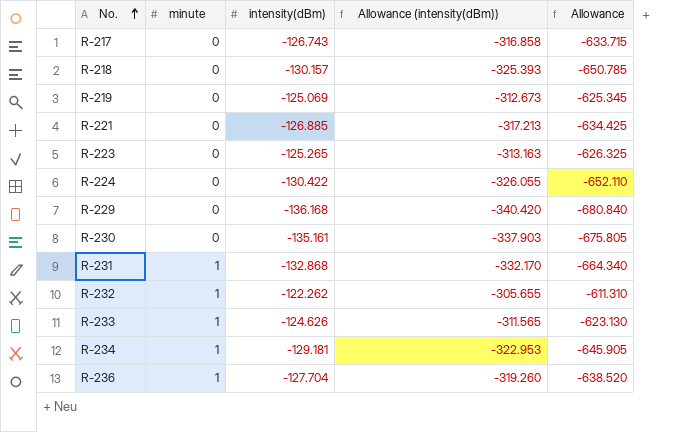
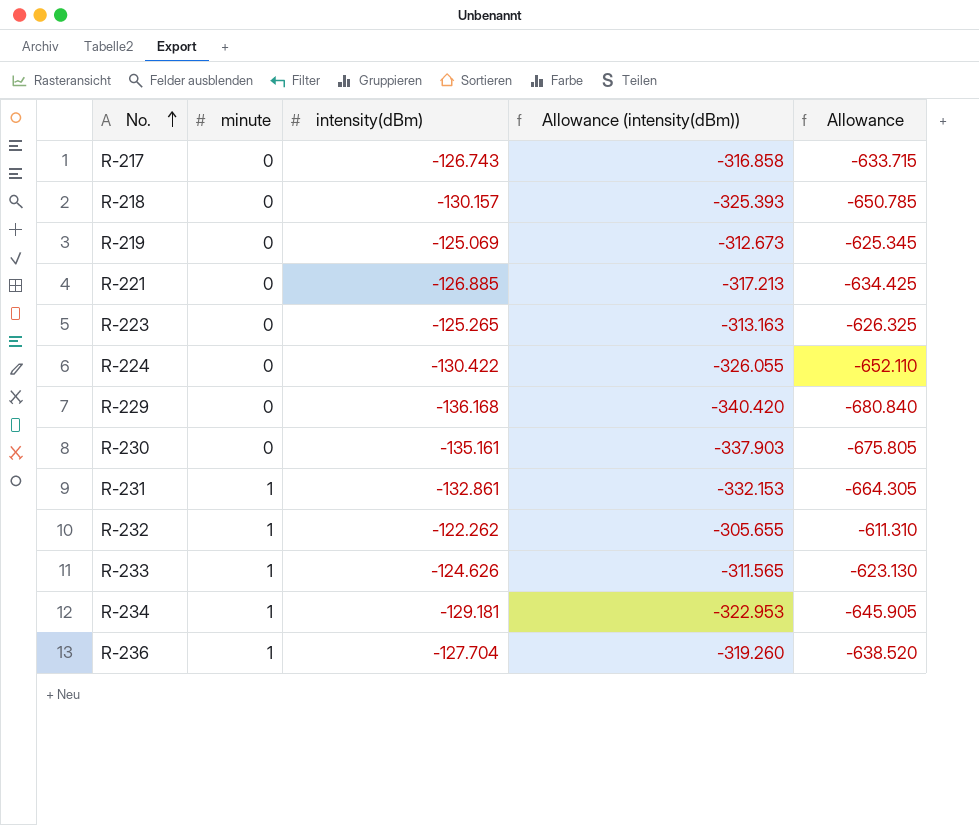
R-231 | intensity(dBm): -132.868 -> -132.861
R-231 | Allowance (intensity(dBm)): -332.170 -> -332.153
R-231 | Allowance: -664.340 -> -664.305

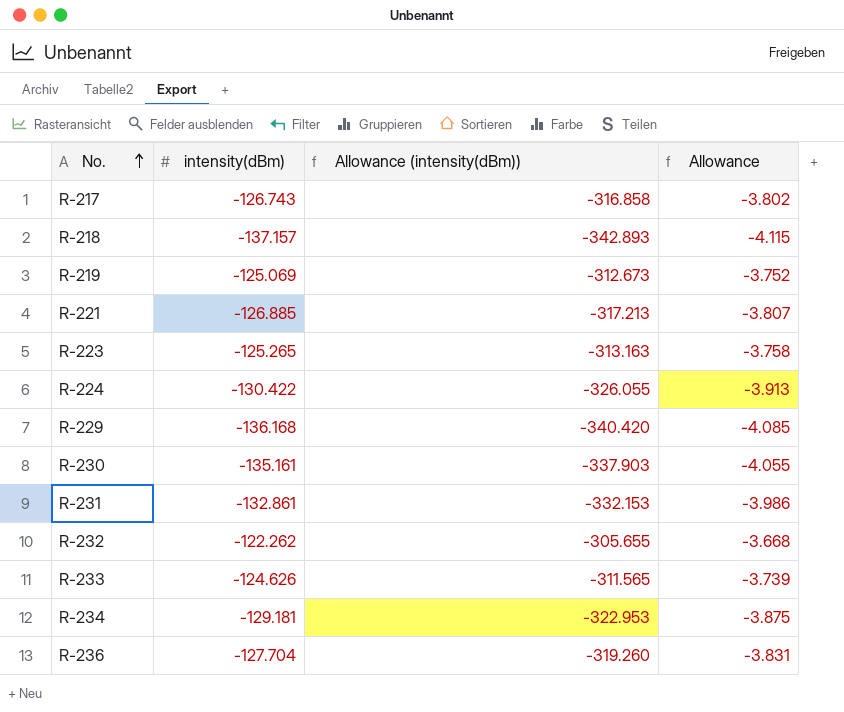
column minute | position: 2 -> none
column Allowance | formula: [intensity(dBm)] * 5 -> [intensity(dBm)] * 0.03
R-218 | intensity(dBm): -130.157 -> -137.157
R-218 | Allowance (intensity(dBm)): -325.393 -> -342.893

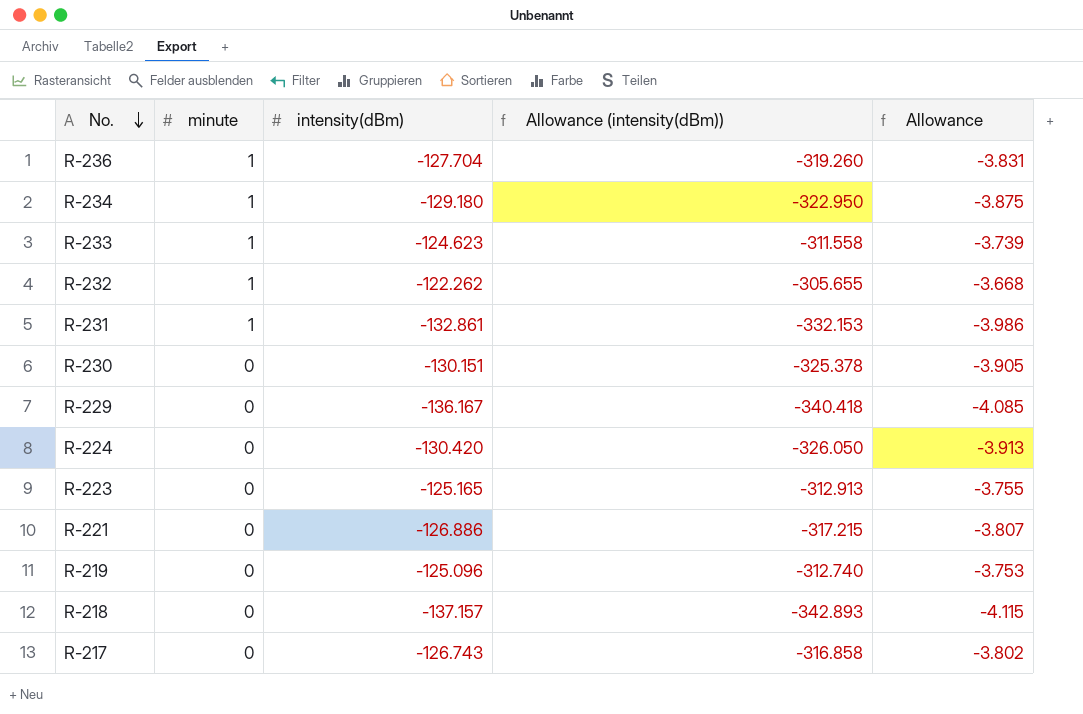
row order: No. ascending -> No. descending
column minute | position: none -> 2
R-234 | intensity(dBm): -129.181 -> -129.180
R-234 | Allowance (intensity(dBm)): -322.953 -> -322.950
R-233 | intensity(dBm): -124.626 -> -124.623
R-233 | Allowance (intensity(dBm)): -311.565 -> -311.558
R-230 | intensity(dBm): -135.161 -> -130.151
R-230 | Allowance (intensity(dBm)): -337.903 -> -325.378
R-230 | Allowance: -4.055 -> -3.905
R-229 | intensity(dBm): -136.168 -> -136.167
R-229 | Allowance (intensity(dBm)): -340.420 -> -340.418
R-224 | intensity(dBm): -130.422 -> -130.420
R-224 | Allowance (intensity(dBm)): -326.055 -> -326.050
R-223 | intensity(dBm): -125.265 -> -125.165
R-223 | Allowance (intensity(dBm)): -313.163 -> -312.913
R-223 | Allowance: -3.758 -> -3.755
R-221 | intensity(dBm): -126.885 -> -126.886
R-221 | Allowance (intensity(dBm)): -317.213 -> -317.215
R-219 | intensity(dBm): -125.069 -> -125.096
R-219 | Allowance (intensity(dBm)): -312.673 -> -312.740
R-219 | Allowance: -3.752 -> -3.753

